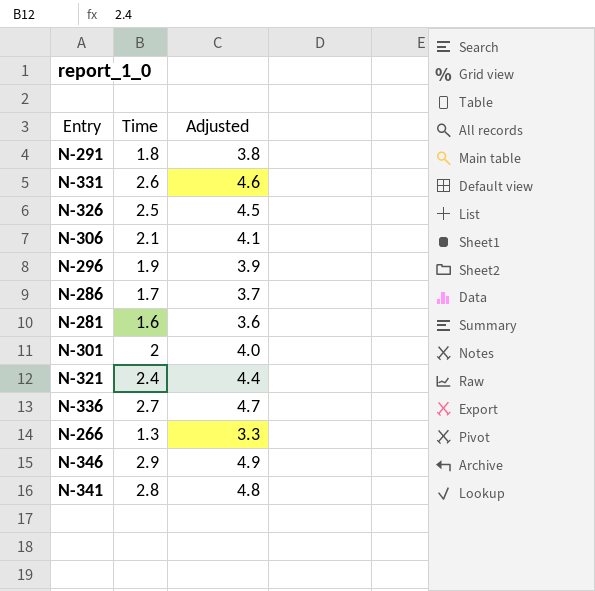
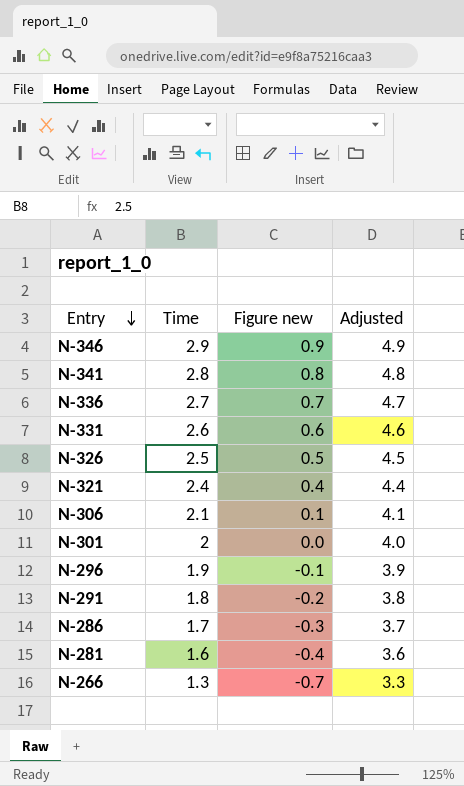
row order: none -> Entry descending
column Figure new | formula: none -> [Time] - 2

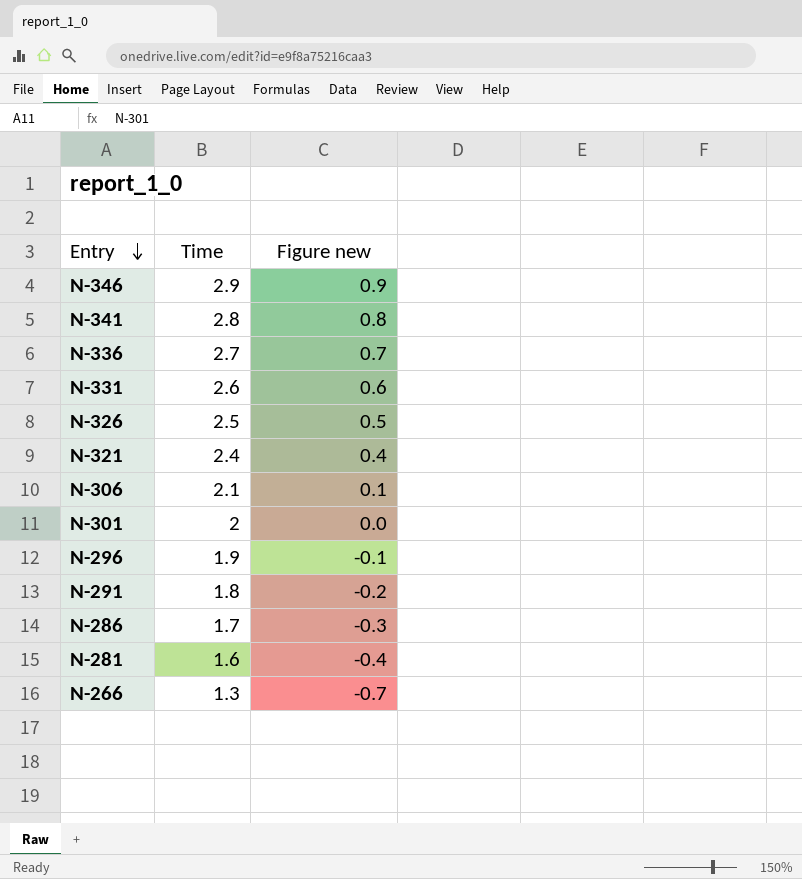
column Adjusted | formula: [Time] + 2 -> none

